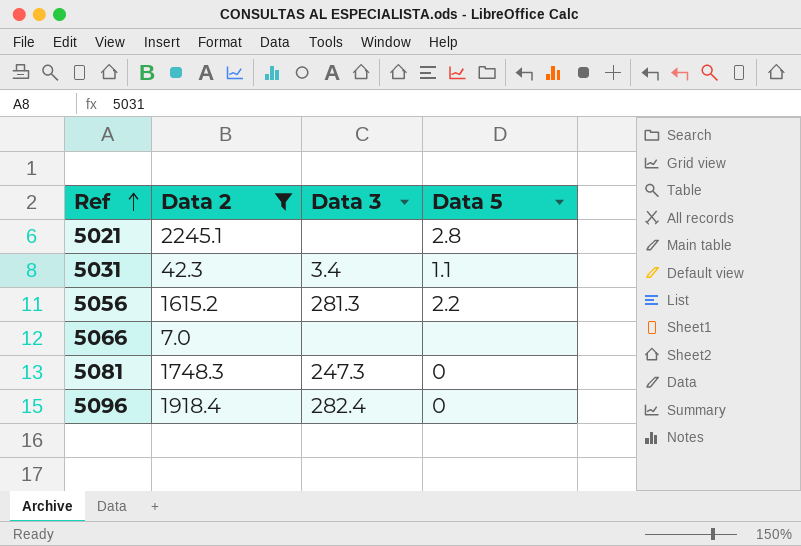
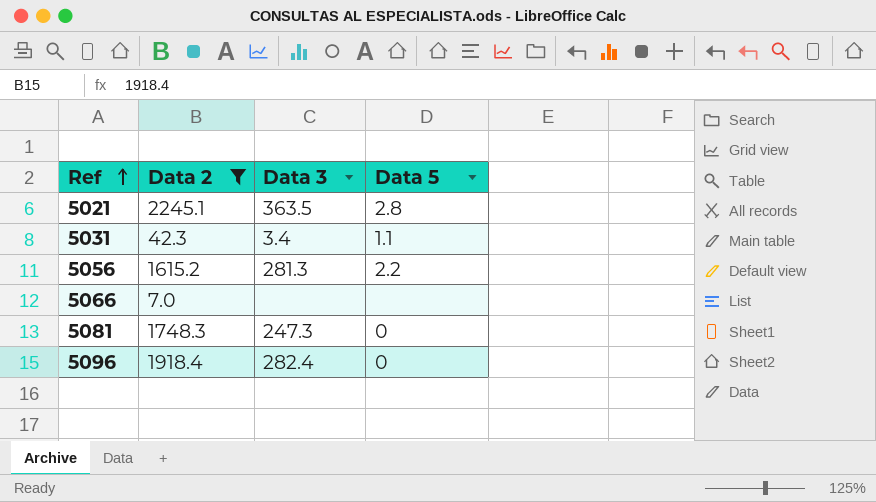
5021 | Data 3: none -> 363.5

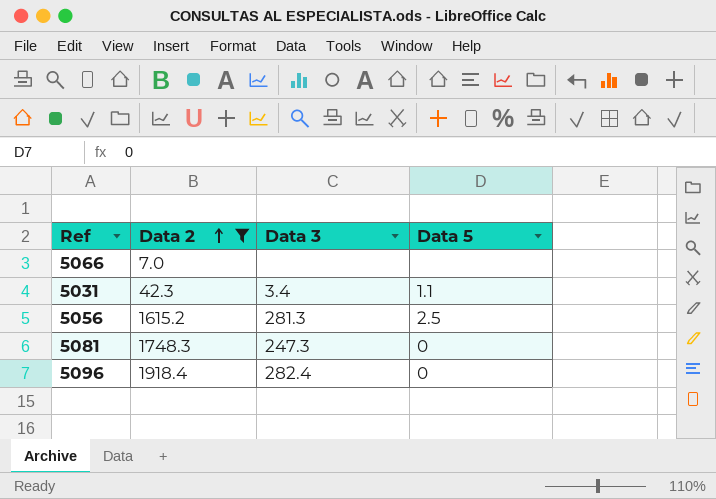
row order: Ref ascending -> Data 2 ascending
row 5021: 2245.1 | 363.5 | 2.8 -> none
5056 | Data 5: 2.2 -> 2.5

